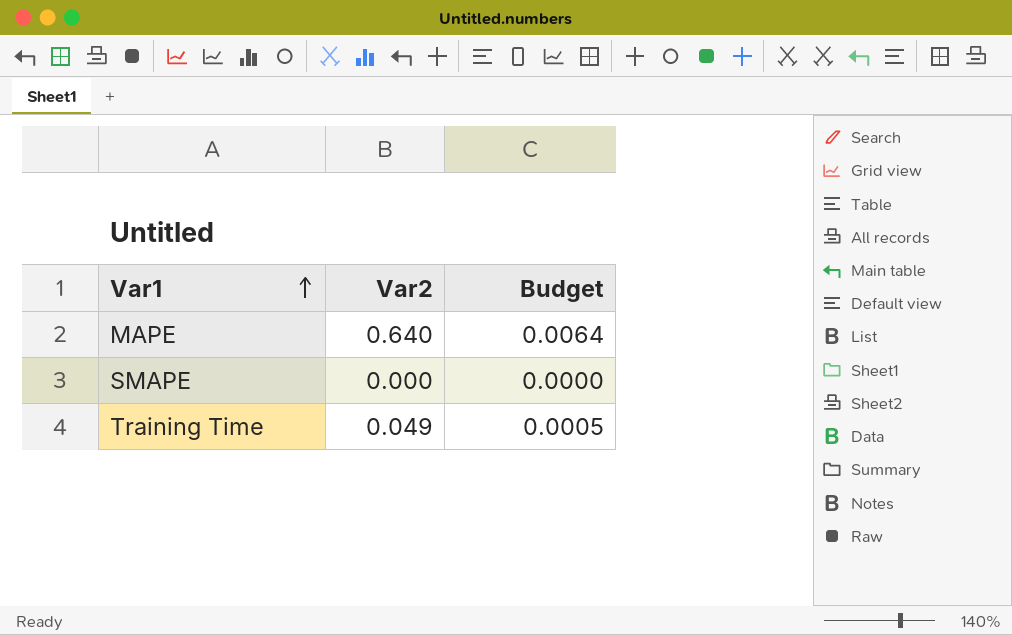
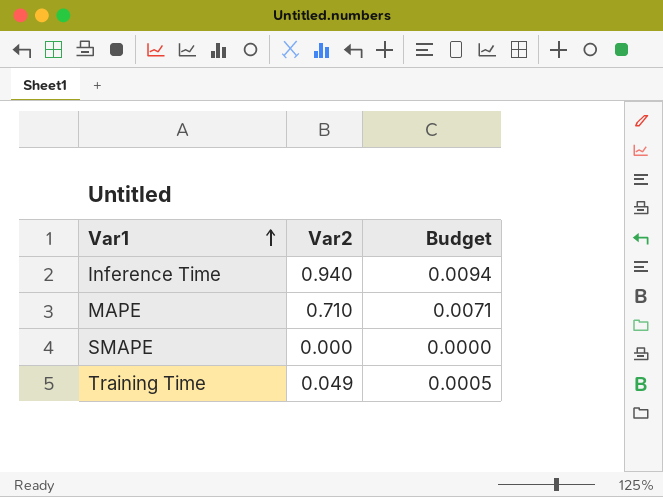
row Inference Time: none -> 0.940 | 0.0094
MAPE | Var2: 0.640 -> 0.710
MAPE | Budget: 0.0064 -> 0.0071

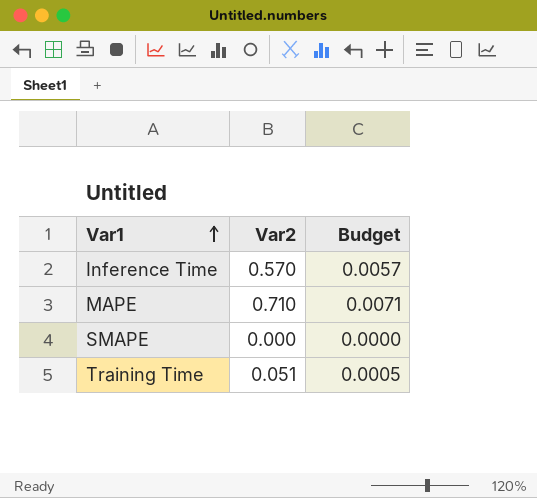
Inference Time | Var2: 0.940 -> 0.570
Inference Time | Budget: 0.0094 -> 0.0057
Training Time | Var2: 0.049 -> 0.051

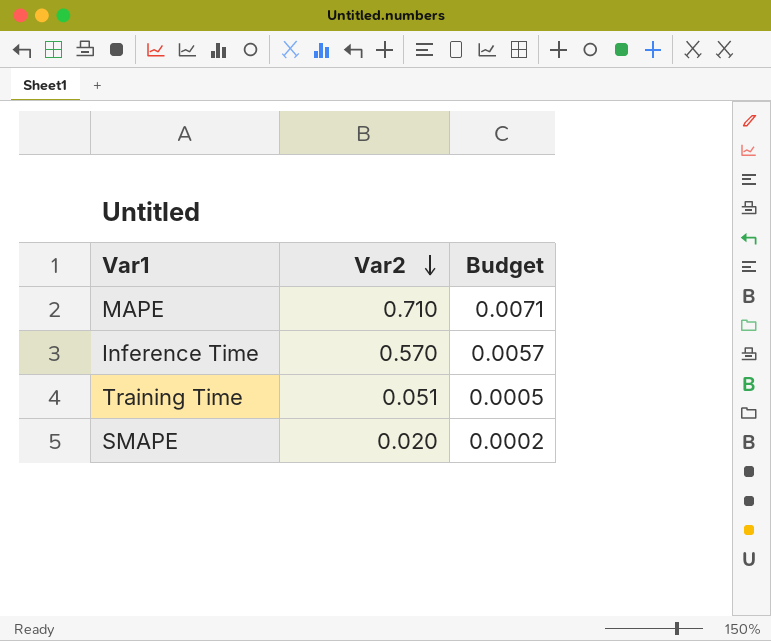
row order: Var1 ascending -> Var2 descending
SMAPE | Var2: 0.000 -> 0.020
SMAPE | Budget: 0.0000 -> 0.0002

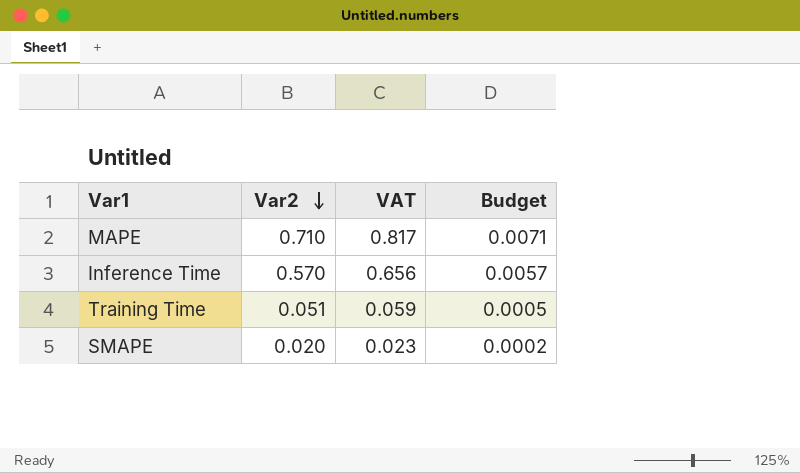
column VAT | formula: none -> [Var2] * 1.15

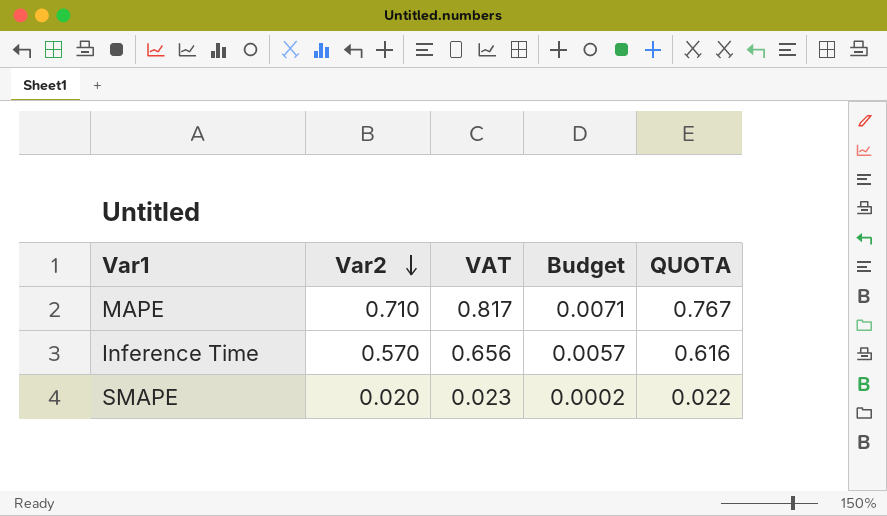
column QUOTA | formula: none -> [Var2] * 1.08
row Training Time: 0.051 | 0.059 | 0.0005 -> none

